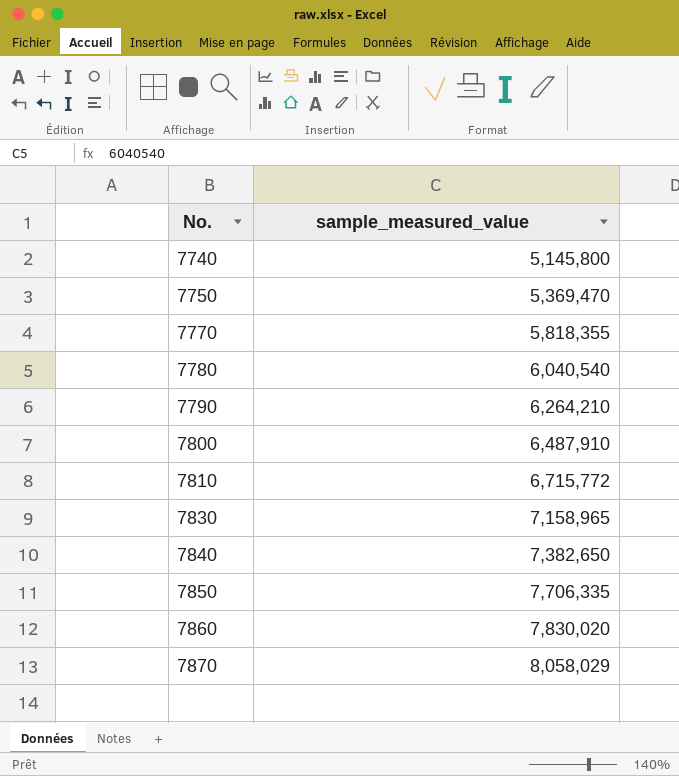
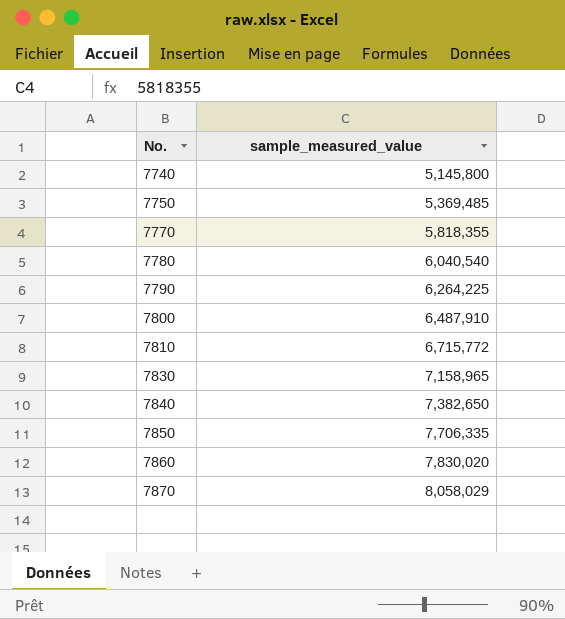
7750 | sample_measured_value: 5,369,470 -> 5,369,485
7790 | sample_measured_value: 6,264,210 -> 6,264,225

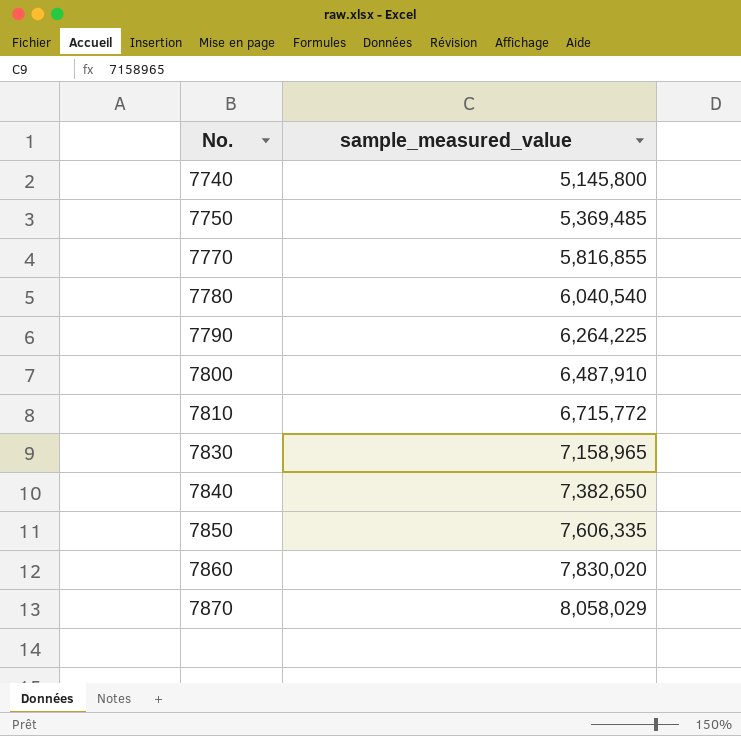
7770 | sample_measured_value: 5,818,355 -> 5,816,855
7850 | sample_measured_value: 7,706,335 -> 7,606,335

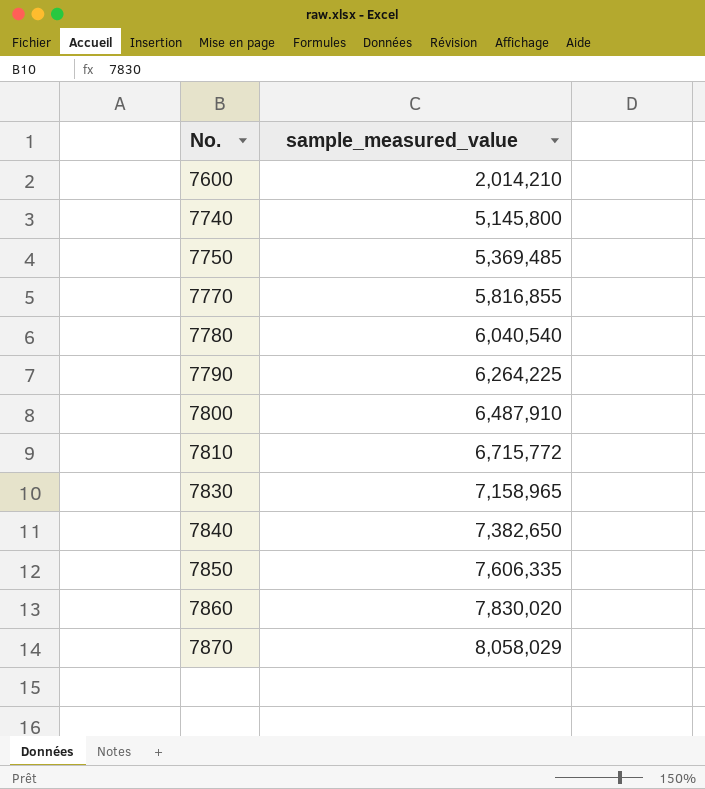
row 7600: none -> 2,014,210

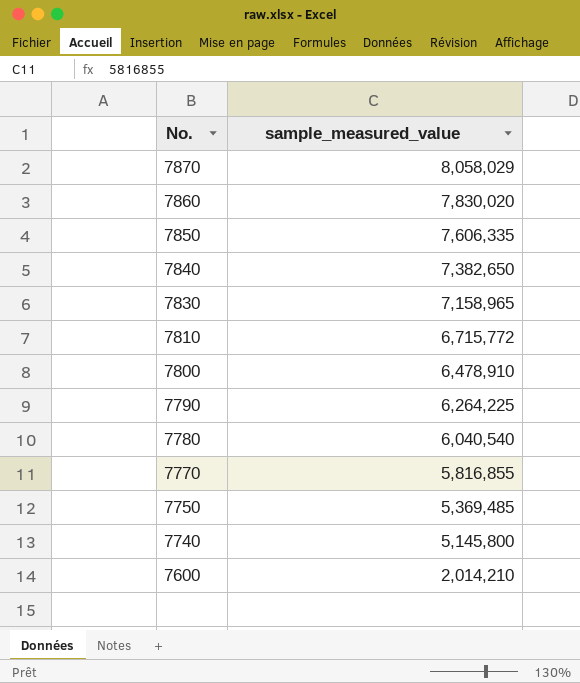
row order: No. ascending -> No. descending
7800 | sample_measured_value: 6,487,910 -> 6,478,910

